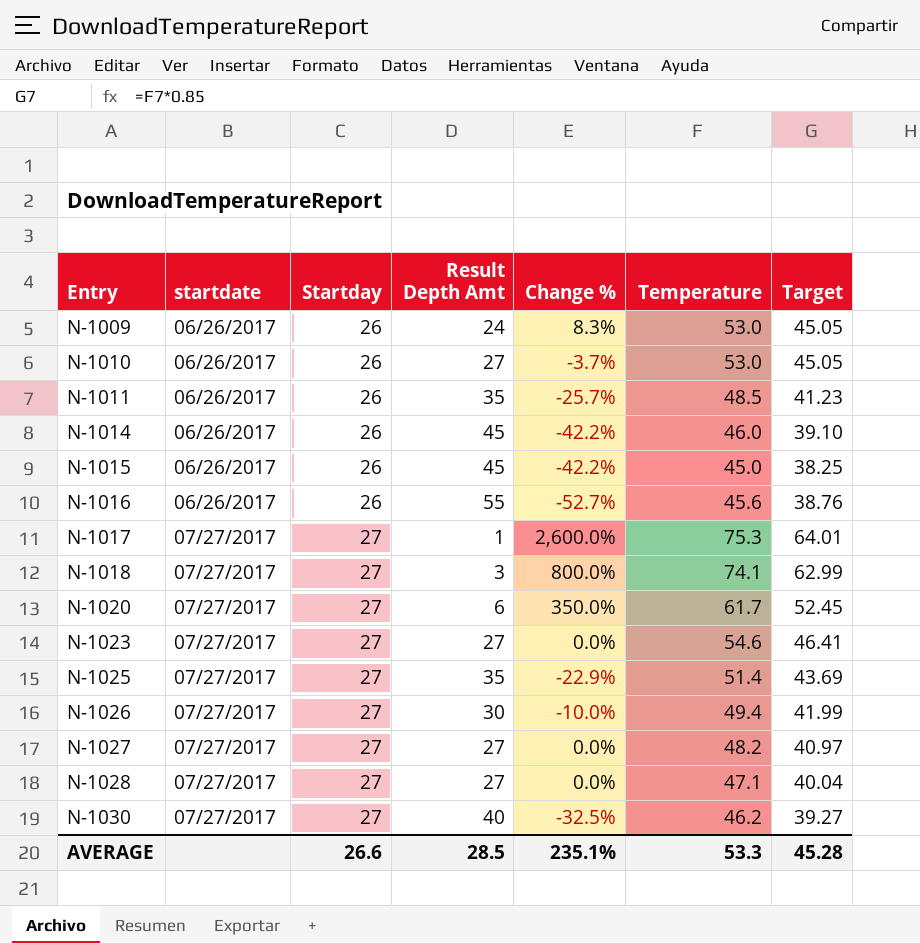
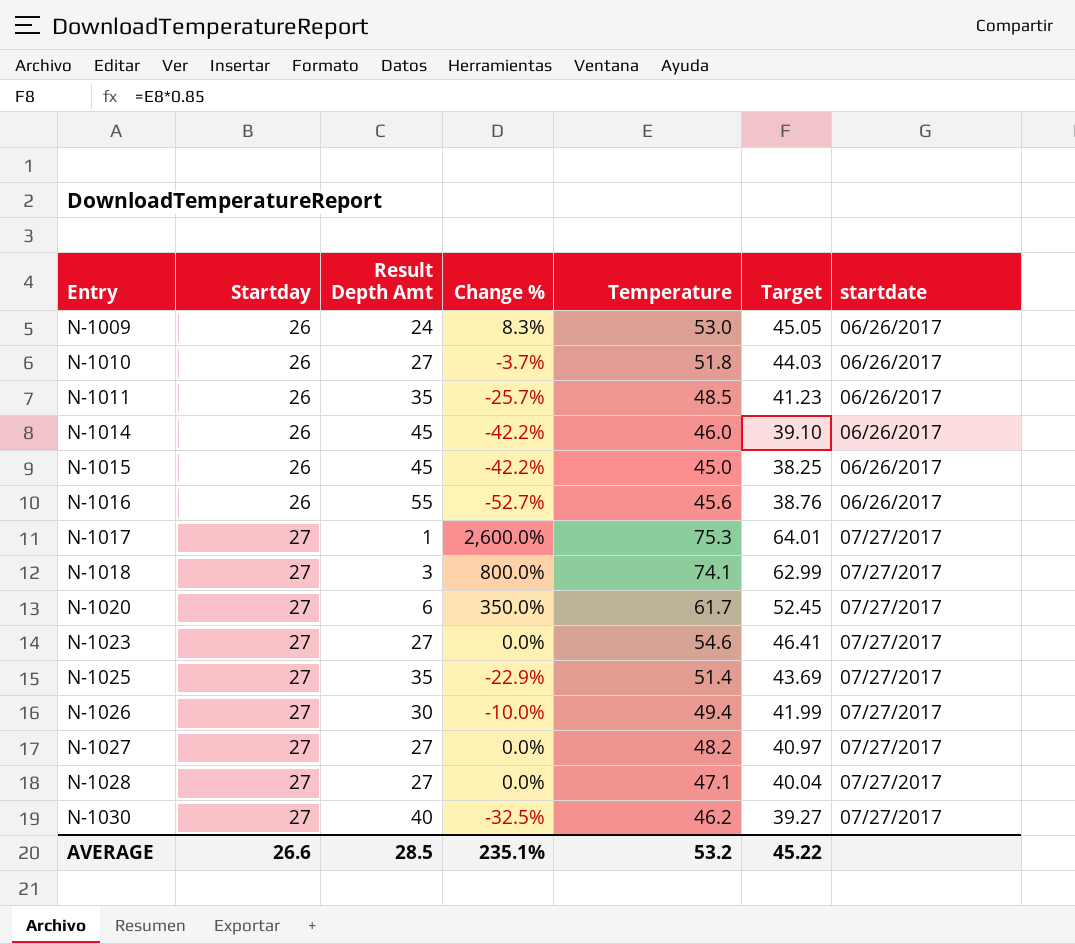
column startdate | position: 2 -> 7
N-1010 | Temperature: 53.0 -> 51.8
N-1010 | Target: 45.05 -> 44.03
AVERAGE | Temperature: 53.3 -> 53.2
AVERAGE | Target: 45.28 -> 45.22

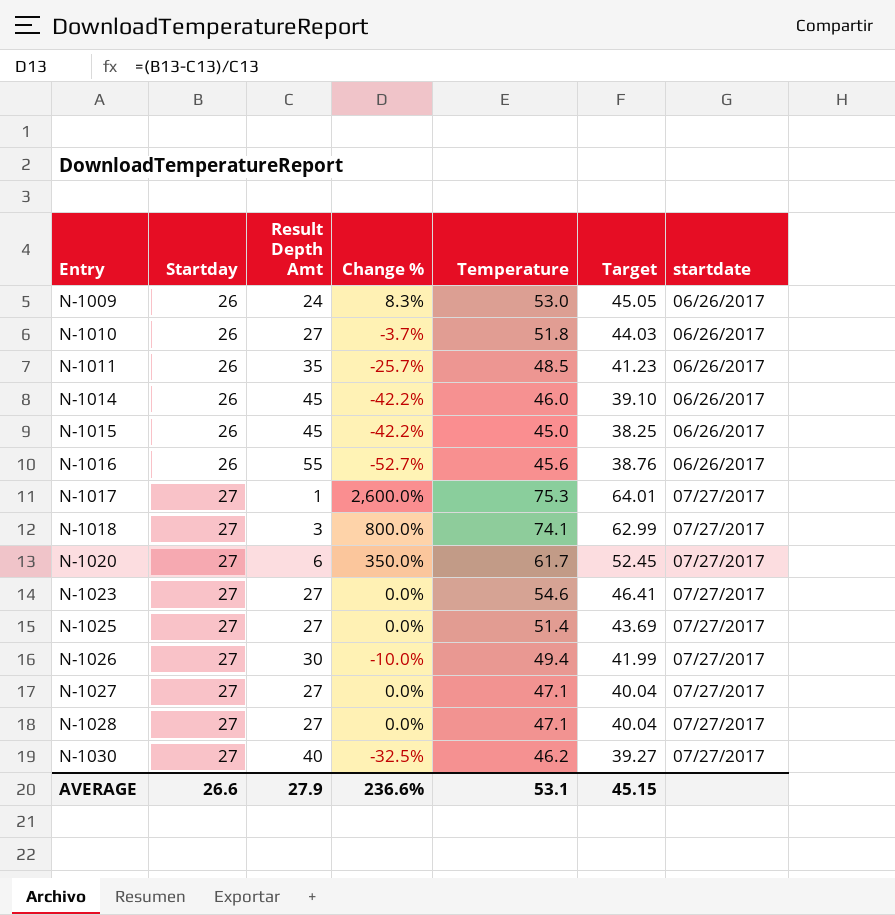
N-1025 | Result Depth Amt: 35 -> 27
N-1025 | Change %: -22.9% -> 0.0%
N-1027 | Temperature: 48.2 -> 47.1
N-1027 | Target: 40.97 -> 40.04
AVERAGE | Result Depth Amt: 28.5 -> 27.9
AVERAGE | Change %: 235.1% -> 236.6%
AVERAGE | Temperature: 53.2 -> 53.1
AVERAGE | Target: 45.22 -> 45.15

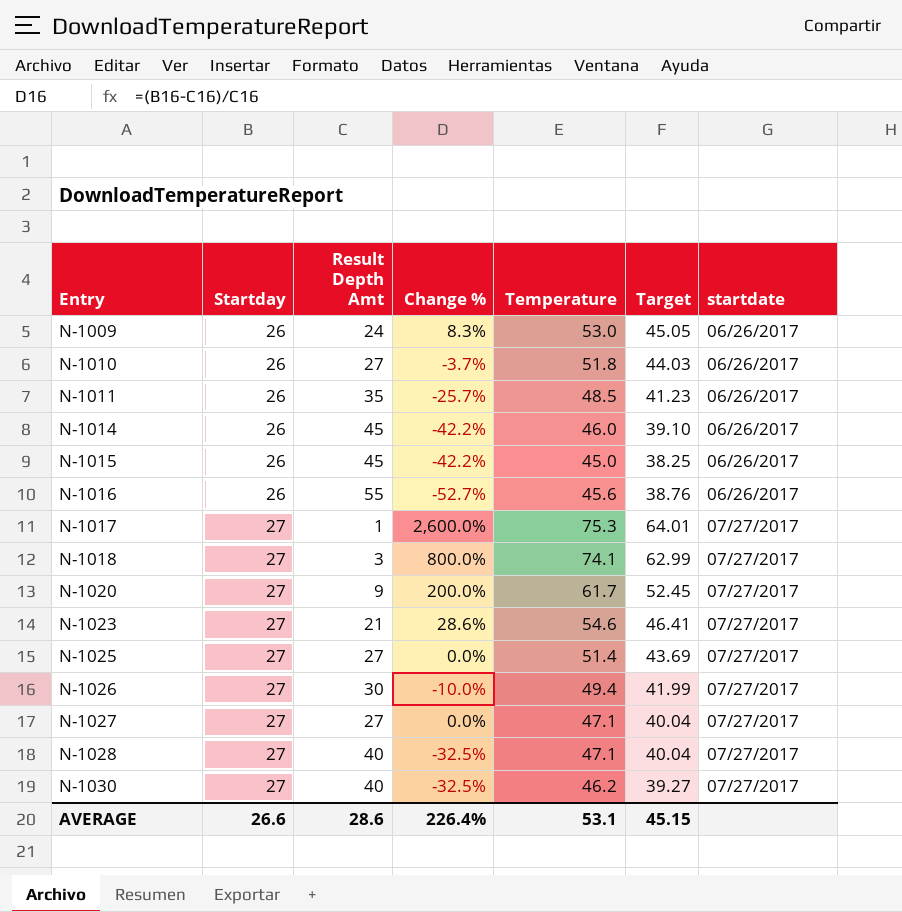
N-1020 | Result Depth Amt: 6 -> 9
N-1020 | Change %: 350.0% -> 200.0%
N-1023 | Result Depth Amt: 27 -> 21
N-1023 | Change %: 0.0% -> 28.6%
N-1028 | Result Depth Amt: 27 -> 40
N-1028 | Change %: 0.0% -> -32.5%
AVERAGE | Result Depth Amt: 27.9 -> 28.6
AVERAGE | Change %: 236.6% -> 226.4%

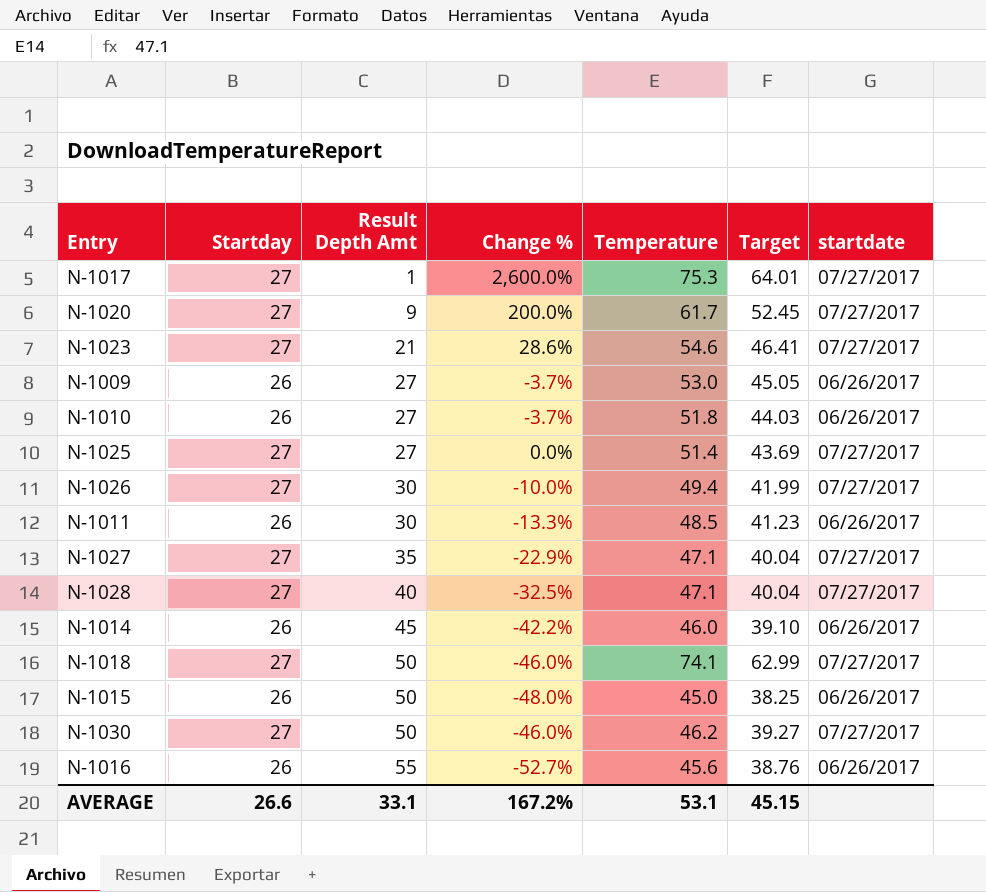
row order: Entry ascending -> Result Depth Amt ascending
N-1009 | Result Depth Amt: 24 -> 27
N-1009 | Change %: 8.3% -> -3.7%
N-1011 | Result Depth Amt: 35 -> 30
N-1011 | Change %: -25.7% -> -13.3%
N-1027 | Result Depth Amt: 27 -> 35
N-1027 | Change %: 0.0% -> -22.9%
N-1018 | Result Depth Amt: 3 -> 50
N-1018 | Change %: 800.0% -> -46.0%
N-1015 | Result Depth Amt: 45 -> 50
N-1015 | Change %: -42.2% -> -48.0%
N-1030 | Result Depth Amt: 40 -> 50
N-1030 | Change %: -32.5% -> -46.0%
AVERAGE | Result Depth Amt: 28.6 -> 33.1
AVERAGE | Change %: 226.4% -> 167.2%

